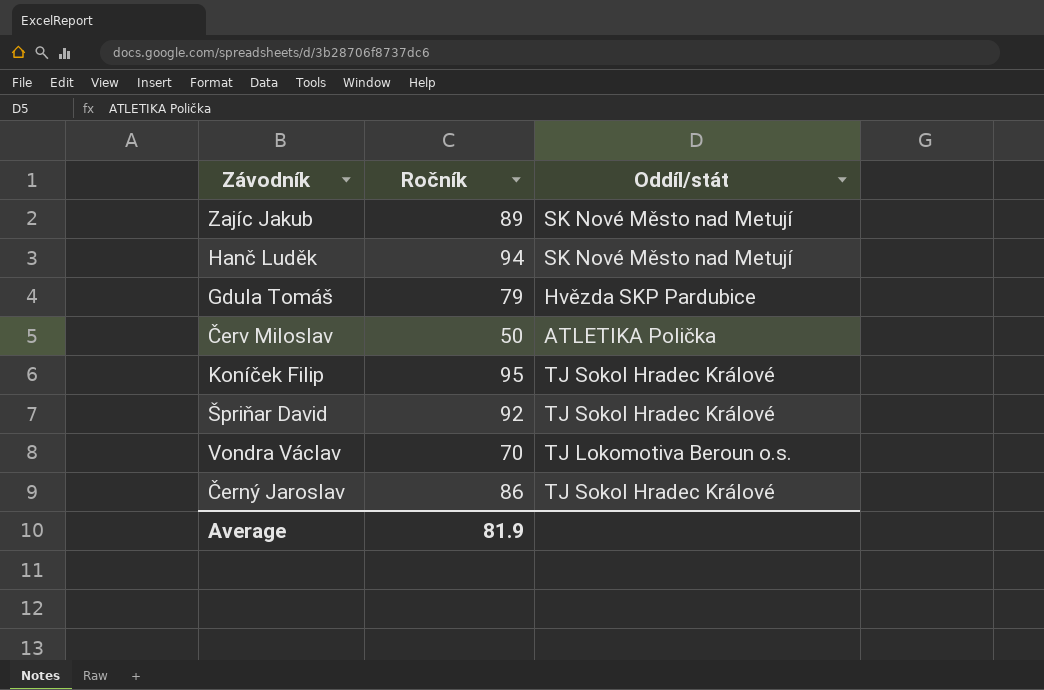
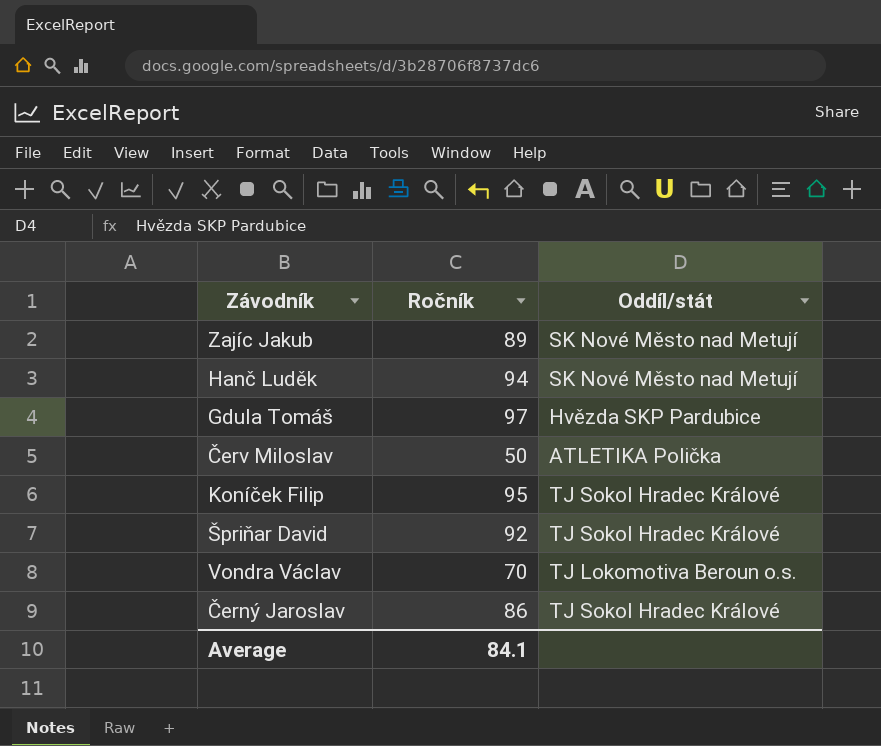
Gdula Tomáš | Ročník: 79 -> 97
Average | Ročník: 81.9 -> 84.1

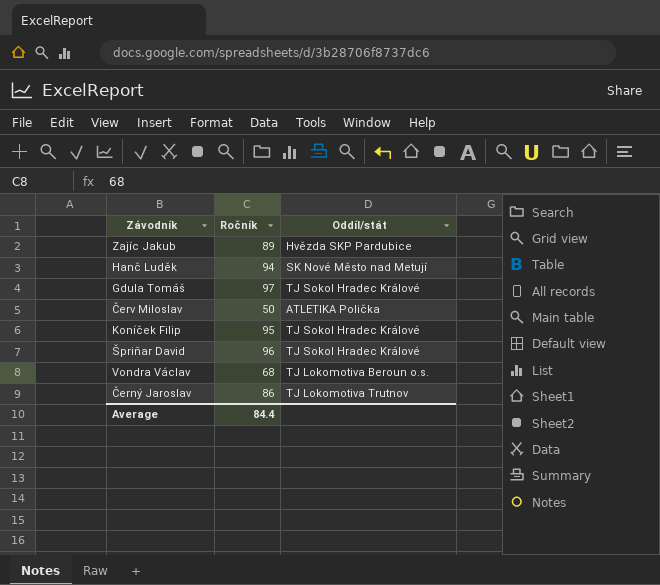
Zajíc Jakub | Oddíl/stát: SK Nové Město nad Metují -> Hvězda SKP Pardubice
Gdula Tomáš | Oddíl/stát: Hvězda SKP Pardubice -> TJ Sokol Hradec Králové
Špriňar David | Ročník: 92 -> 96
Vondra Václav | Ročník: 70 -> 68
Černý Jaroslav | Oddíl/stát: TJ Sokol Hradec Králové -> TJ Lokomotiva Trutnov
Average | Ročník: 84.1 -> 84.4

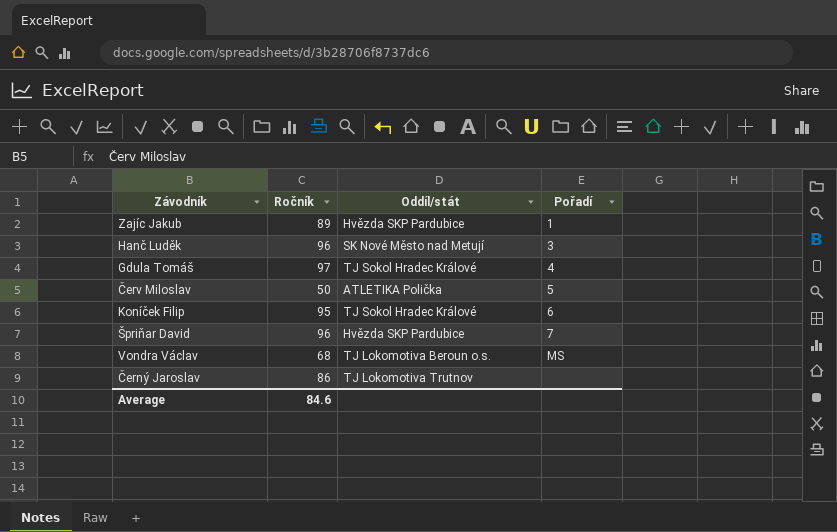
column Pořadí | position: none -> 4
Hanč Luděk | Ročník: 94 -> 96
Špriňar David | Oddíl/stát: TJ Sokol Hradec Králové -> Hvězda SKP Pardubice
Average | Ročník: 84.4 -> 84.6

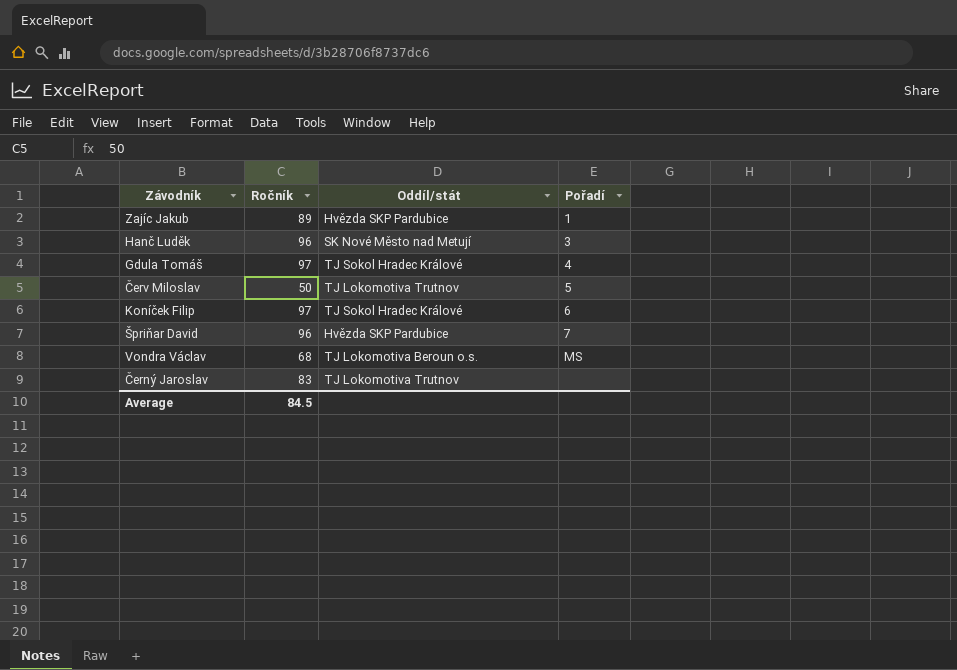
Červ Miloslav | Oddíl/stát: ATLETIKA Polička -> TJ Lokomotiva Trutnov
Koníček Filip | Ročník: 95 -> 97
Černý Jaroslav | Ročník: 86 -> 83
Average | Ročník: 84.6 -> 84.5

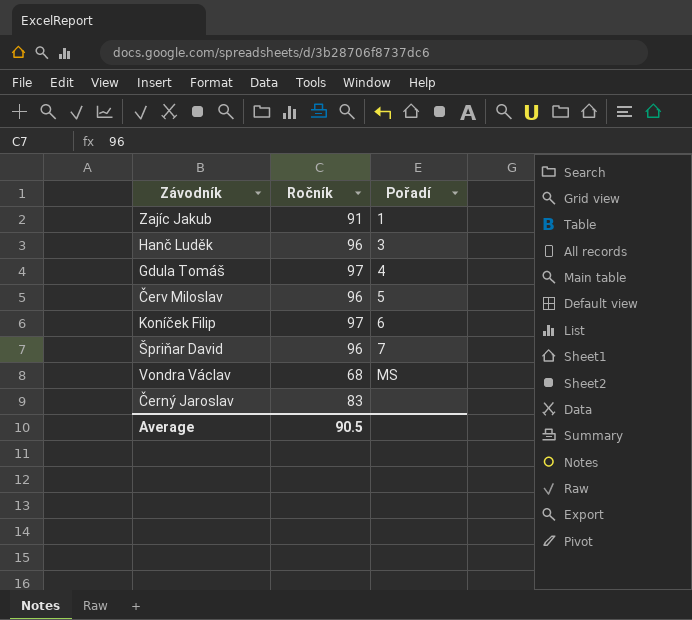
column Oddíl/stát | position: 3 -> none
Zajíc Jakub | Ročník: 89 -> 91
Červ Miloslav | Ročník: 50 -> 96
Average | Ročník: 84.5 -> 90.5

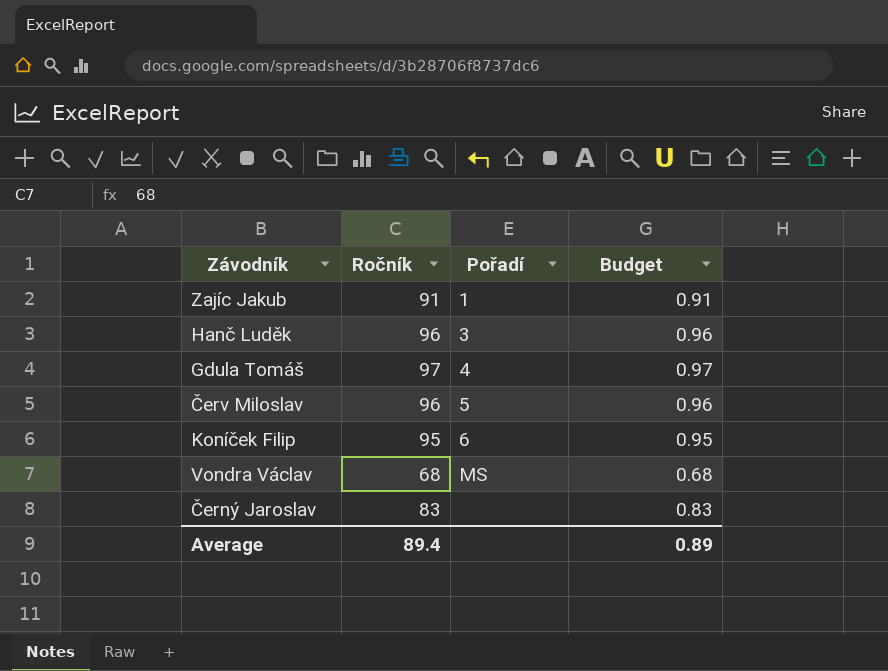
column Budget | formula: none -> [Ročník] * 0.01
row Špriňar David: 96 | 7 -> none
Koníček Filip | Ročník: 97 -> 95
Average | Ročník: 90.5 -> 89.4

